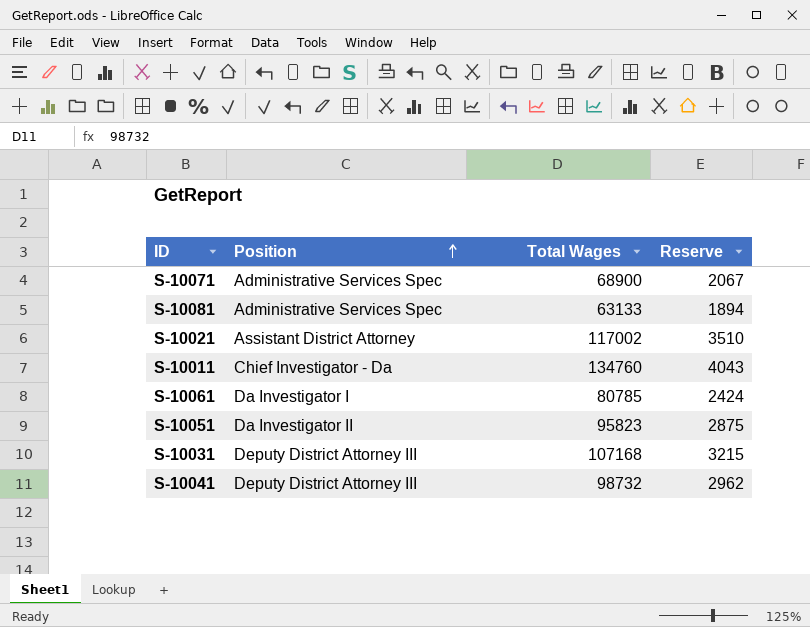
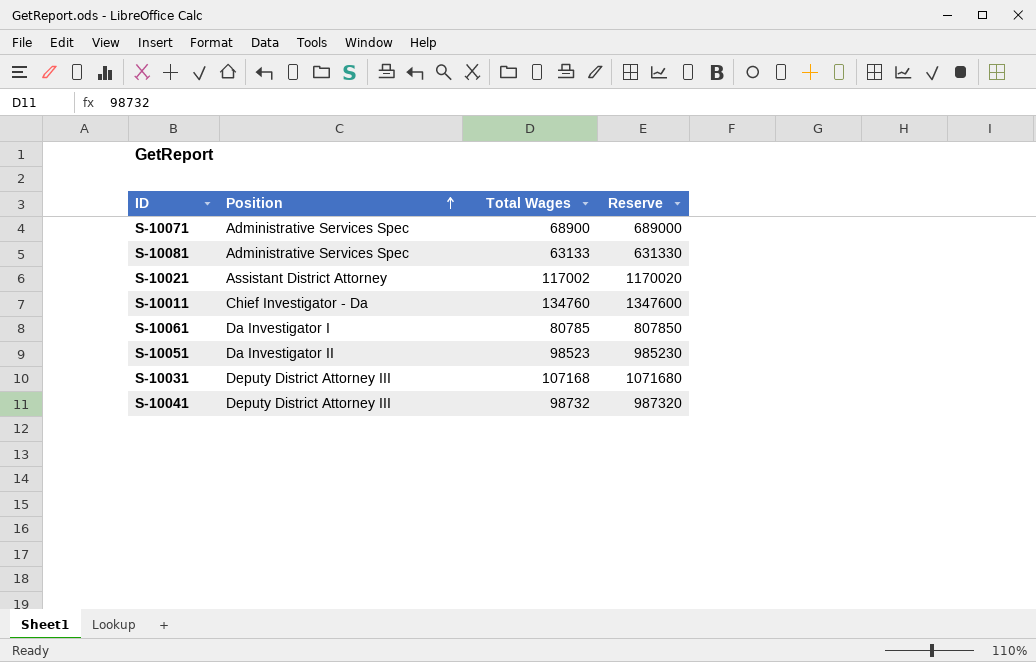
column Reserve | formula: [Total Wages] * 0.03 -> [Total Wages] * 10
S-10051 | Total Wages: 95823 -> 98523

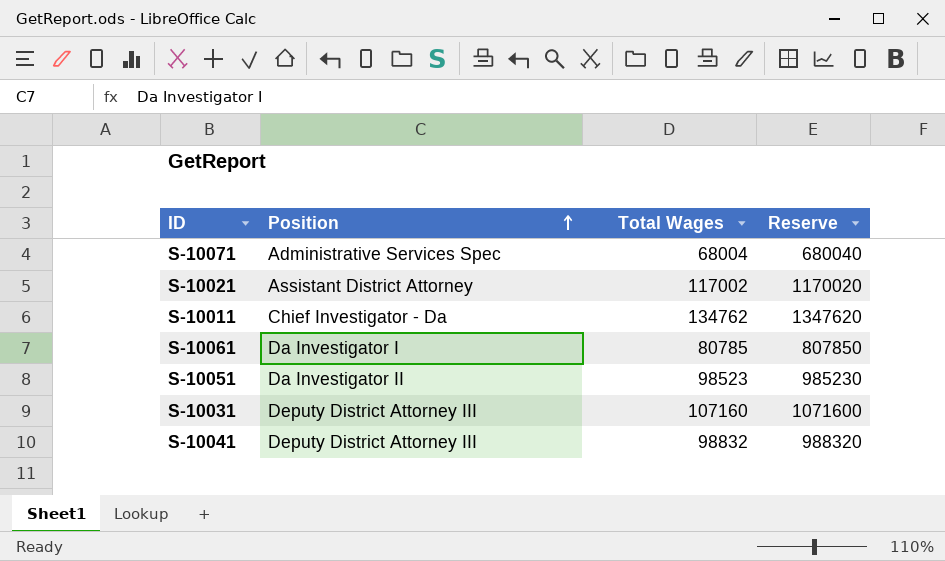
row S-10081: Administrative Services Spec | 63133 | 631330 -> none
S-10071 | Total Wages: 68900 -> 68004
S-10071 | Reserve: 689000 -> 680040
S-10011 | Total Wages: 134760 -> 134762
S-10011 | Reserve: 1347600 -> 1347620
S-10031 | Total Wages: 107168 -> 107160
S-10031 | Reserve: 1071680 -> 1071600
S-10041 | Total Wages: 98732 -> 98832
S-10041 | Reserve: 987320 -> 988320

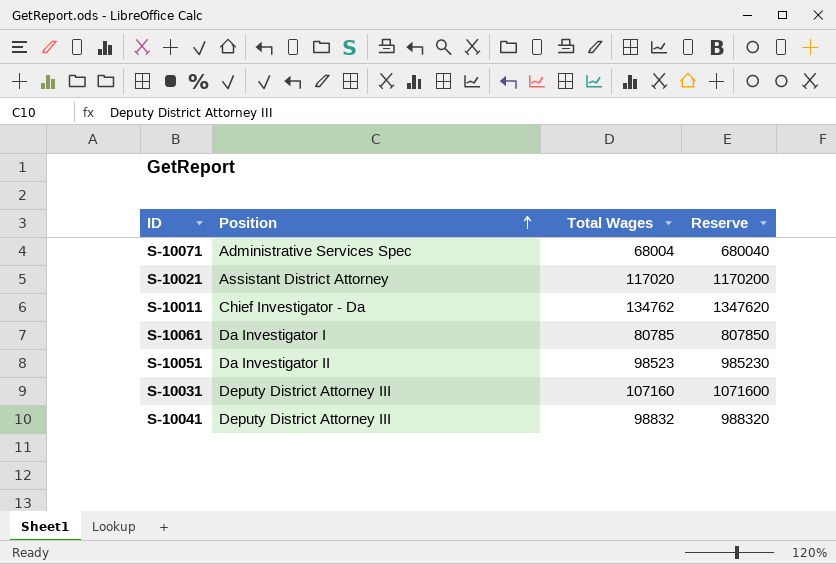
S-10021 | Total Wages: 117002 -> 117020
S-10021 | Reserve: 1170020 -> 1170200

